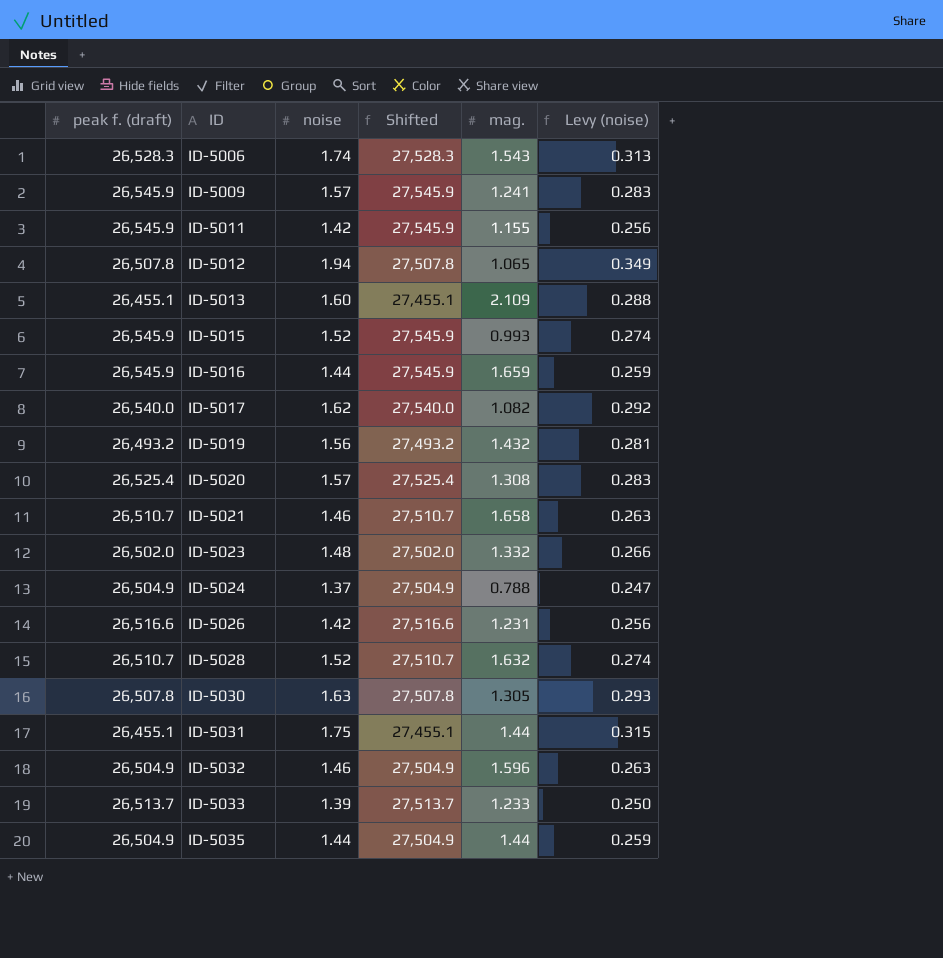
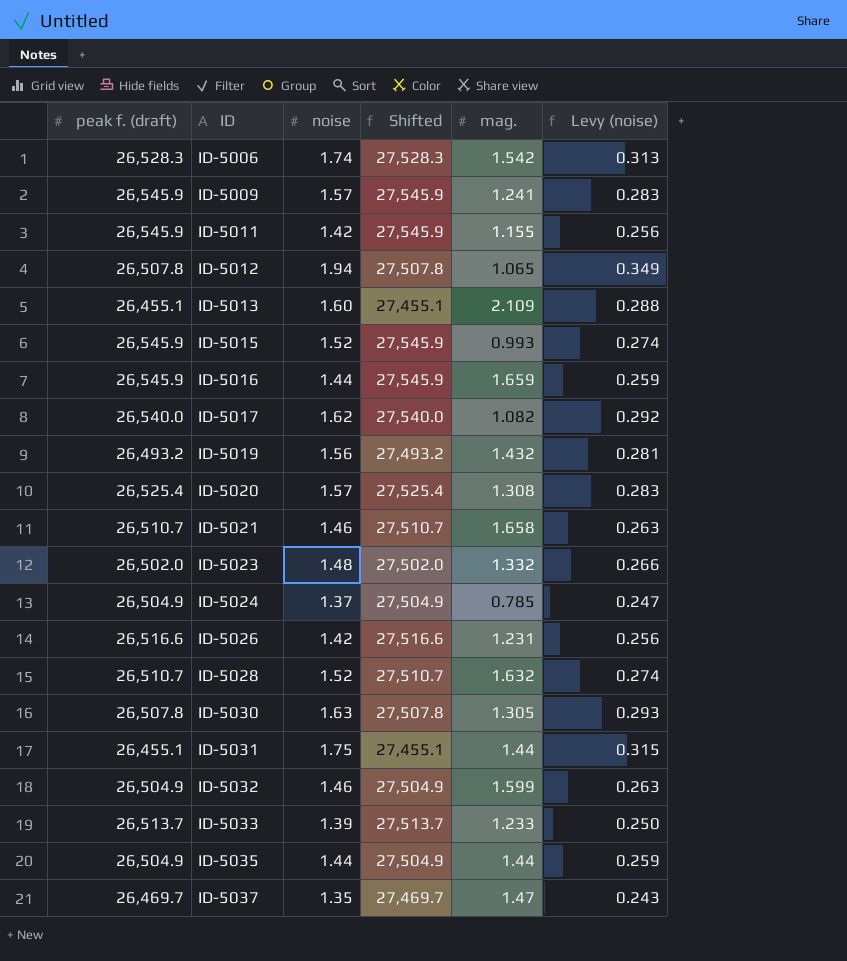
ID-5006 | mag.: 1.543 -> 1.542
ID-5024 | mag.: 0.788 -> 0.785
ID-5032 | mag.: 1.596 -> 1.599
row ID-5037: none -> 26,469.7 | 1.35 | 27,469.7 | 1.47 | 0.243

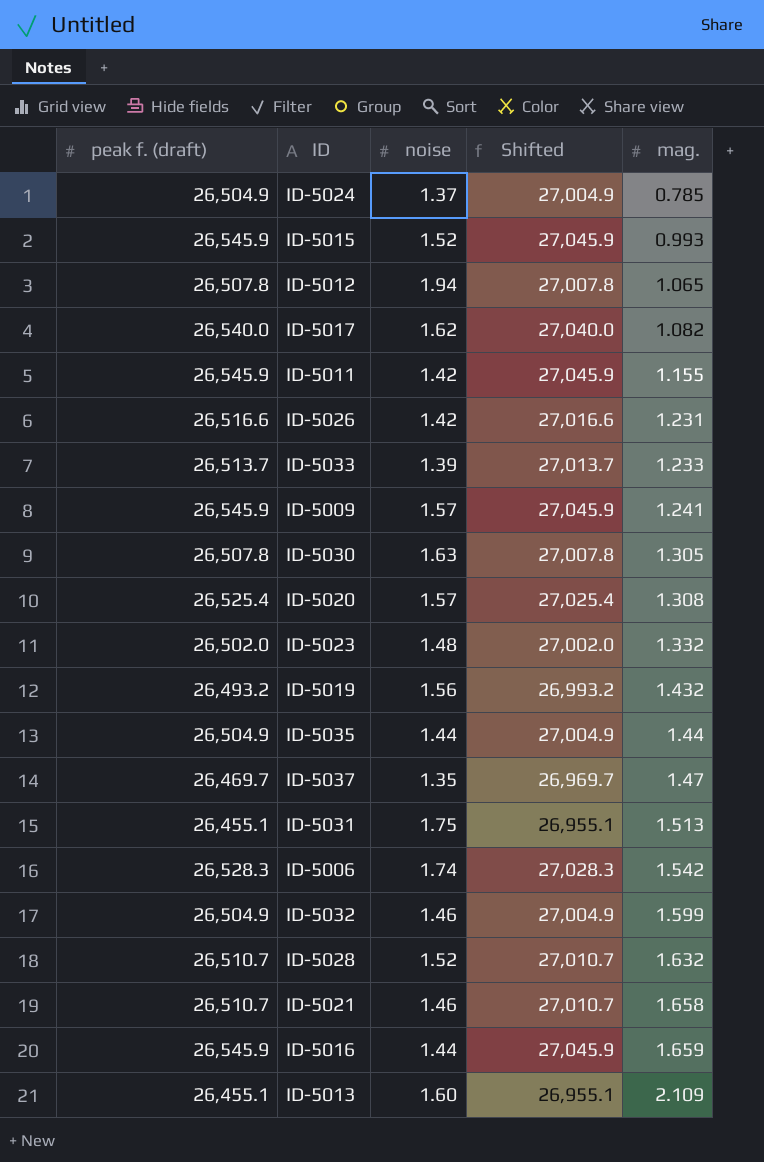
row order: ID ascending -> mag. ascending
column Levy (noise) | formula: [noise] * 0.18 -> none
column Shifted | formula: [peak f. (draft)] + 1000 -> [peak f. (draft)] + 500
ID-5031 | mag.: 1.44 -> 1.513

